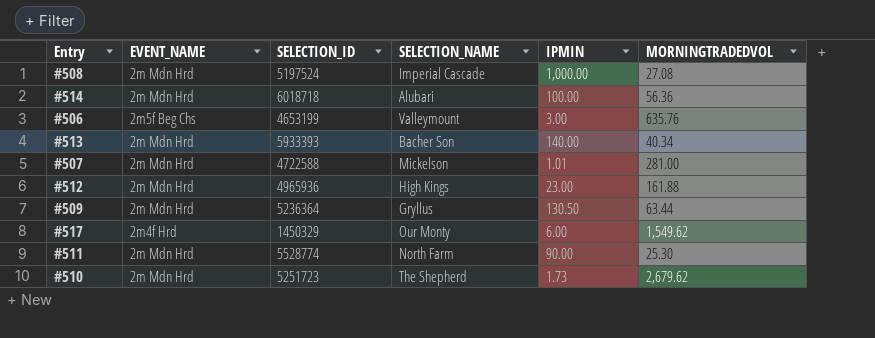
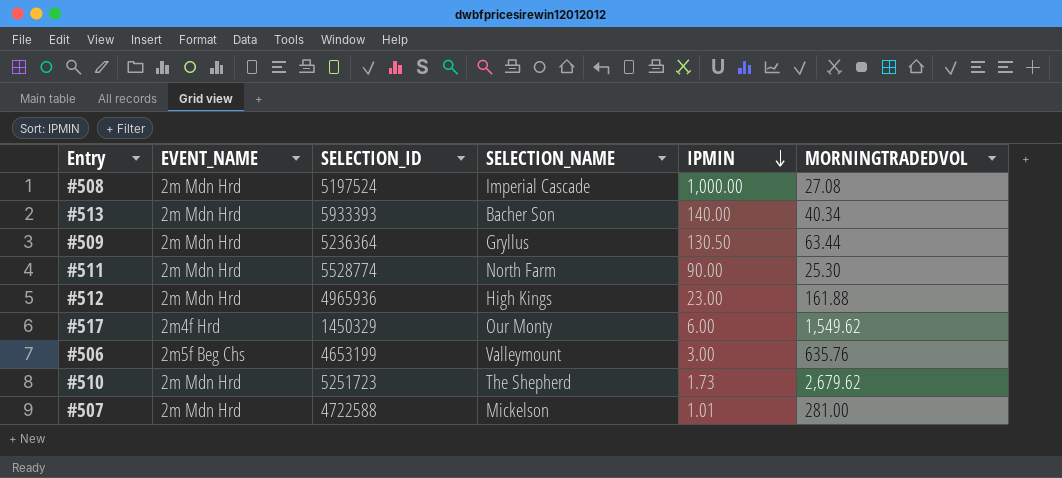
row order: none -> IPMIN descending
row #514: 2m Mdn Hrd | 6018718 | Alubari | 100.00 | 56.36 -> none

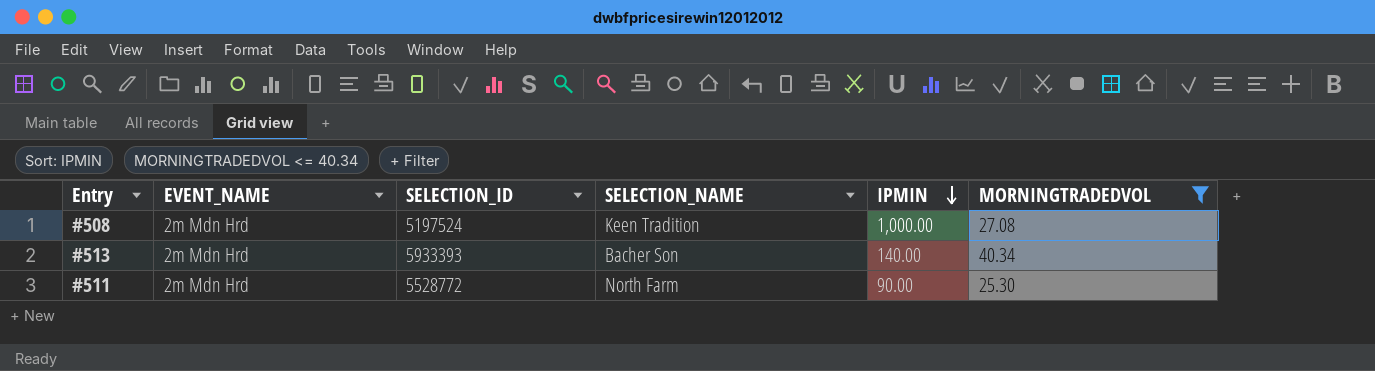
filter: none -> MORNINGTRADEDVOL <= 40.34
#508 | SELECTION_NAME: Imperial Cascade -> Keen Tradition
#511 | SELECTION_ID: 5528774 -> 5528772

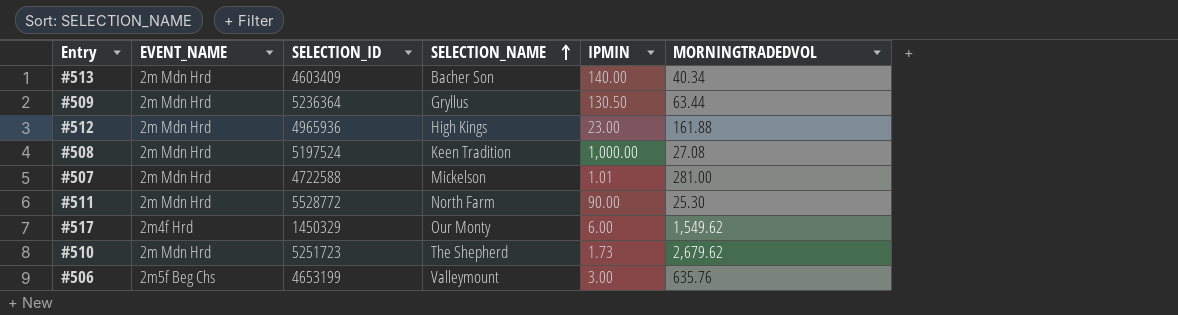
filter: MORNINGTRADEDVOL <= 40.34 -> none
row order: IPMIN descending -> SELECTION_NAME ascending
#513 | SELECTION_ID: 5933393 -> 4603409

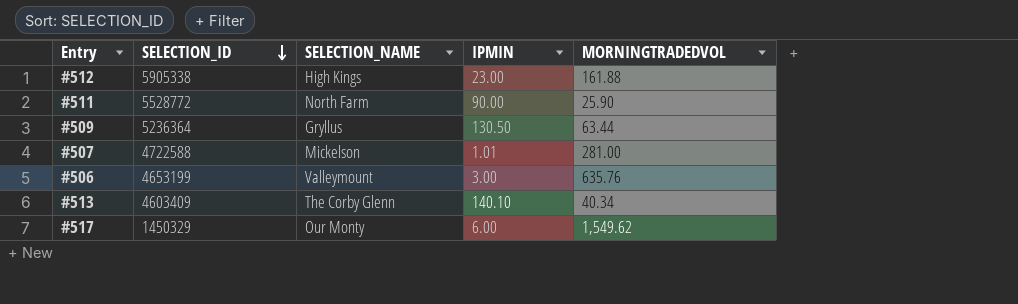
row order: SELECTION_NAME ascending -> SELECTION_ID descending
column EVENT_NAME | position: 2 -> none
row #508: 2m Mdn Hrd | 5197524 | Keen Tradition | 1,000.00 | 27.08 -> none
row #510: 2m Mdn Hrd | 5251723 | The Shepherd | 1.73 | 2,679.62 -> none
#512 | SELECTION_ID: 4965936 -> 5905338
#511 | MORNINGTRADEDVOL: 25.30 -> 25.90
#513 | SELECTION_NAME: Bacher Son -> The Corby Glenn
#513 | IPMIN: 140.00 -> 140.10

